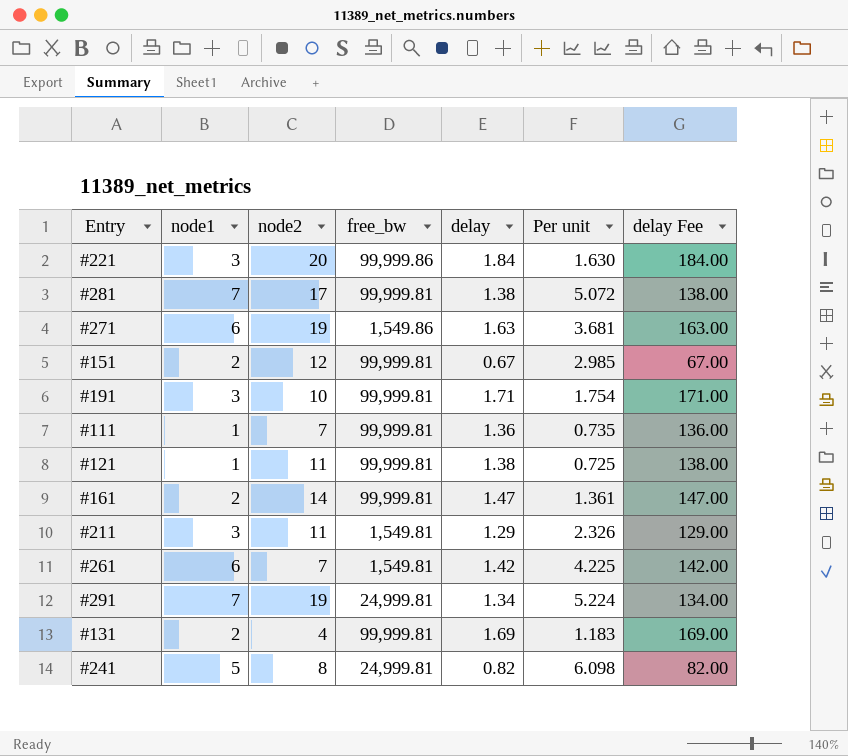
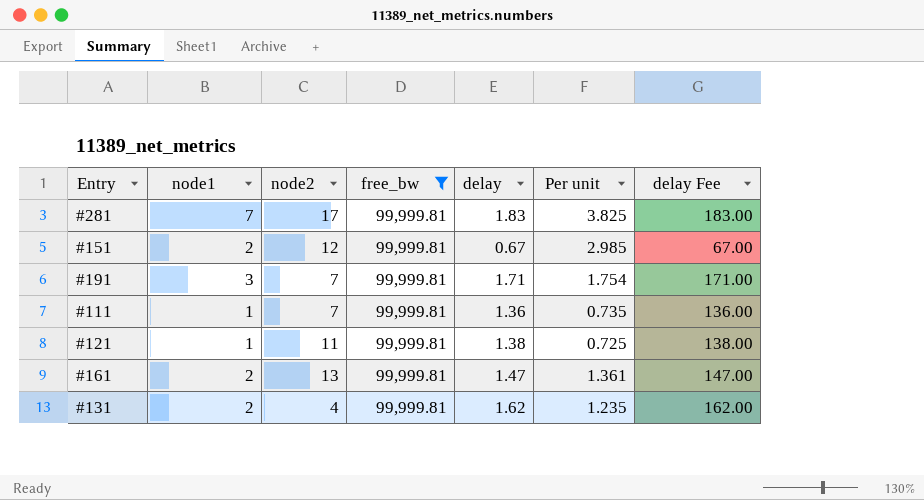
filter: none -> free_bw = 99,999.81
#281 | delay: 1.38 -> 1.83
#281 | Per unit: 5.072 -> 3.825
#281 | delay Fee: 138.00 -> 183.00
#191 | node2: 10 -> 7
#161 | node2: 14 -> 13
#131 | delay: 1.69 -> 1.62
#131 | Per unit: 1.183 -> 1.235
#131 | delay Fee: 169.00 -> 162.00

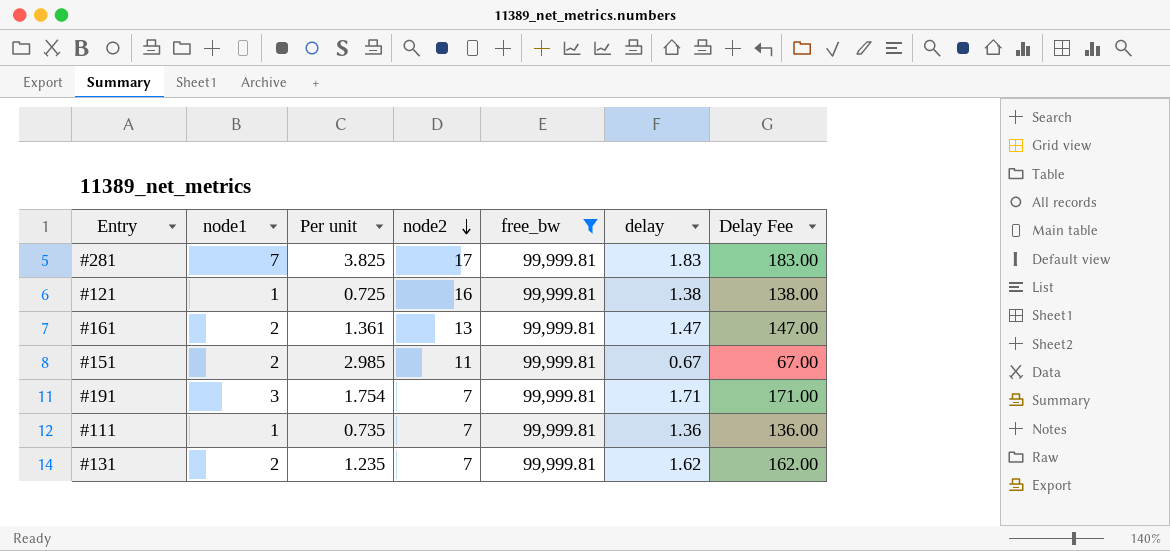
row order: none -> node2 descending
column Per unit | position: 6 -> 3
column name: delay Fee -> Delay Fee
#121 | node2: 11 -> 16
#151 | node2: 12 -> 11
#131 | node2: 4 -> 7

